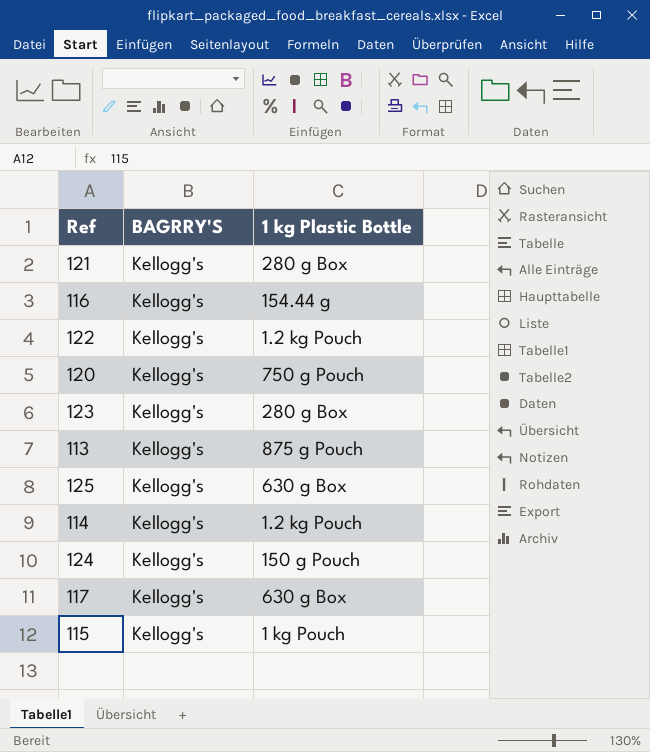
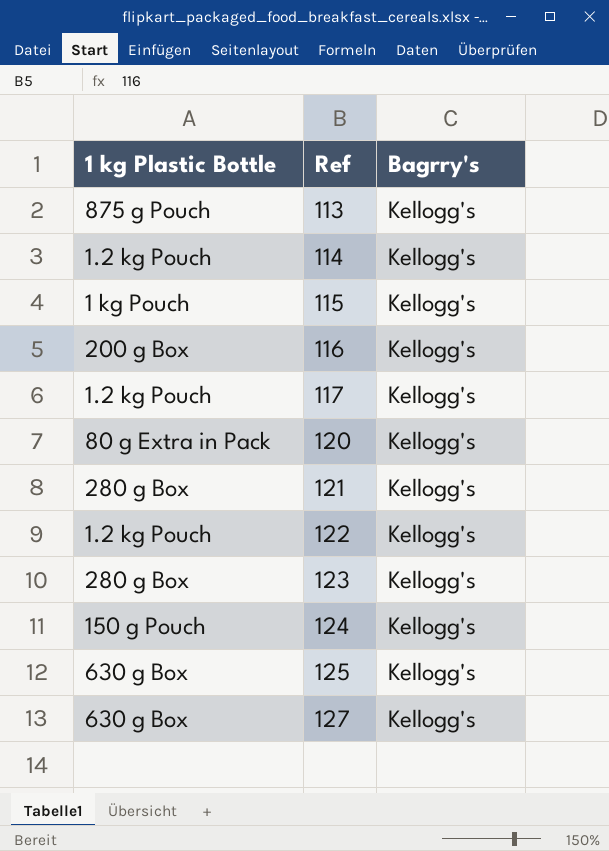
row order: none -> Ref ascending
column 1 kg Plastic Bottle | position: 3 -> 1
column name: BAGRRY'S -> Bagrry's
116 | 1 kg Plastic Bottle: 154.44 g -> 200 g Box
117 | 1 kg Plastic Bottle: 630 g Box -> 1.2 kg Pouch
120 | 1 kg Plastic Bottle: 750 g Pouch -> 80 g Extra in Pack
row 127: none -> 630 g Box | Kellogg's

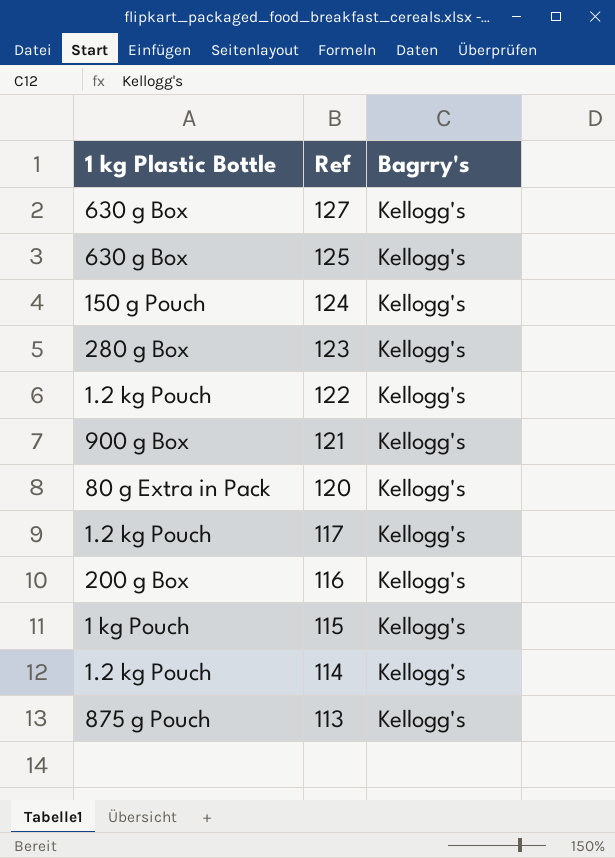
row order: Ref ascending -> Ref descending
121 | 1 kg Plastic Bottle: 280 g Box -> 900 g Box

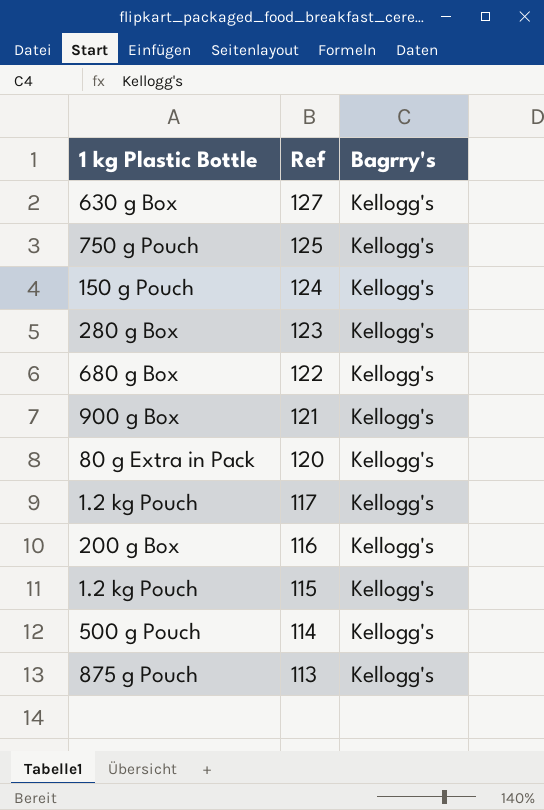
125 | 1 kg Plastic Bottle: 630 g Box -> 750 g Pouch
122 | 1 kg Plastic Bottle: 1.2 kg Pouch -> 680 g Box
115 | 1 kg Plastic Bottle: 1 kg Pouch -> 1.2 kg Pouch
114 | 1 kg Plastic Bottle: 1.2 kg Pouch -> 500 g Pouch

